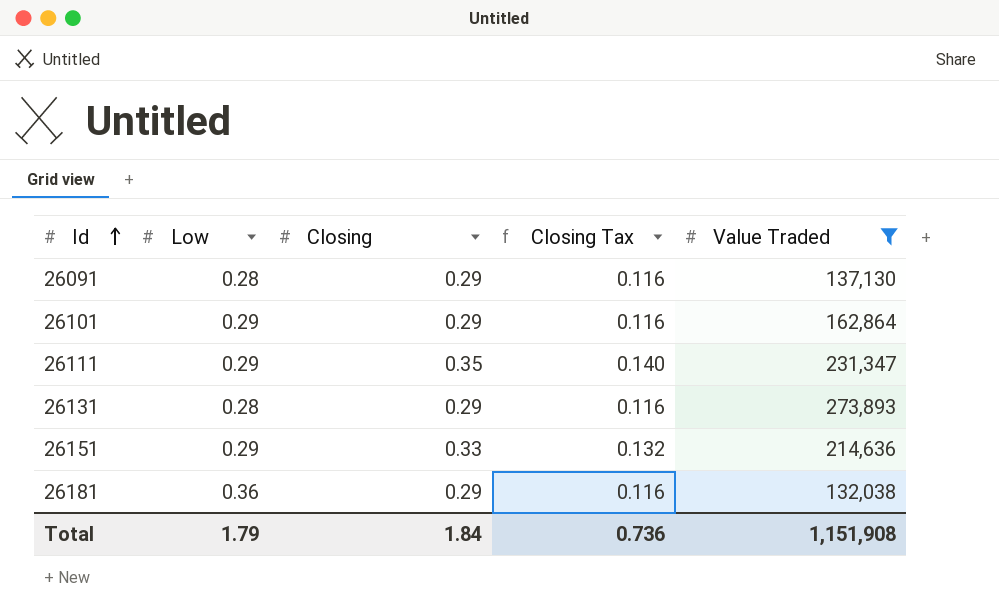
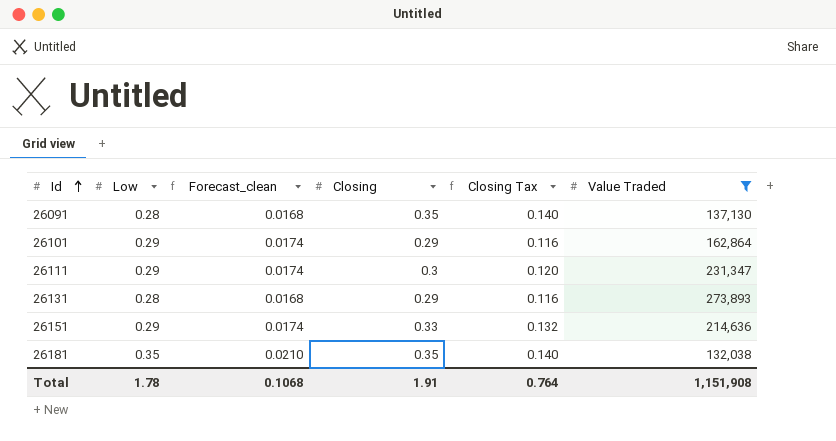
column Forecast_clean | formula: none -> [Low] * 0.06
26091 | Closing: 0.29 -> 0.35
26091 | Closing Tax: 0.116 -> 0.140
26111 | Closing: 0.35 -> 0.3
26111 | Closing Tax: 0.140 -> 0.120
26181 | Low: 0.36 -> 0.35
26181 | Closing: 0.29 -> 0.35
26181 | Closing Tax: 0.116 -> 0.140
Total | Low: 1.79 -> 1.78
Total | Closing: 1.84 -> 1.91
Total | Closing Tax: 0.736 -> 0.764

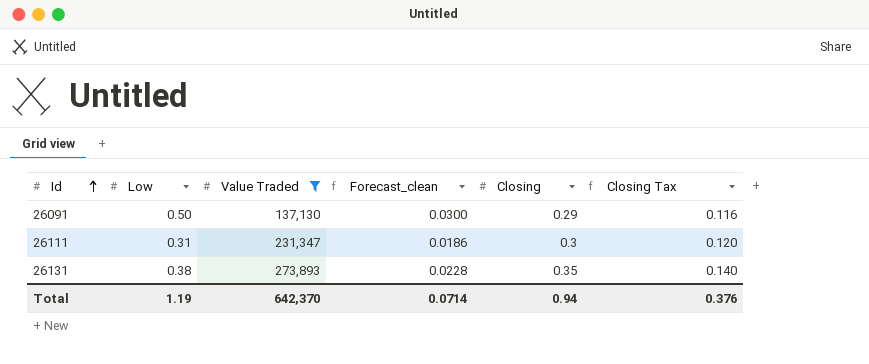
column Value Traded | position: 6 -> 3
row 26101: 0.29 | 0.0174 | 0.29 | 0.116 | 162,864 -> none
row 26151: 0.29 | 0.0174 | 0.33 | 0.132 | 214,636 -> none
row 26181: 0.35 | 0.0210 | 0.35 | 0.140 | 132,038 -> none
26091 | Low: 0.28 -> 0.50
26091 | Forecast_clean: 0.0168 -> 0.0300
26091 | Closing: 0.35 -> 0.29
26091 | Closing Tax: 0.140 -> 0.116
26111 | Low: 0.29 -> 0.31
26111 | Forecast_clean: 0.0174 -> 0.0186
26131 | Low: 0.28 -> 0.38
26131 | Forecast_clean: 0.0168 -> 0.0228
26131 | Closing: 0.29 -> 0.35
26131 | Closing Tax: 0.116 -> 0.140
Total | Low: 1.78 -> 1.19
Total | Value Traded: 1,151,908 -> 642,370
Total | Forecast_clean: 0.1068 -> 0.0714
Total | Closing: 1.91 -> 0.94
Total | Closing Tax: 0.764 -> 0.376

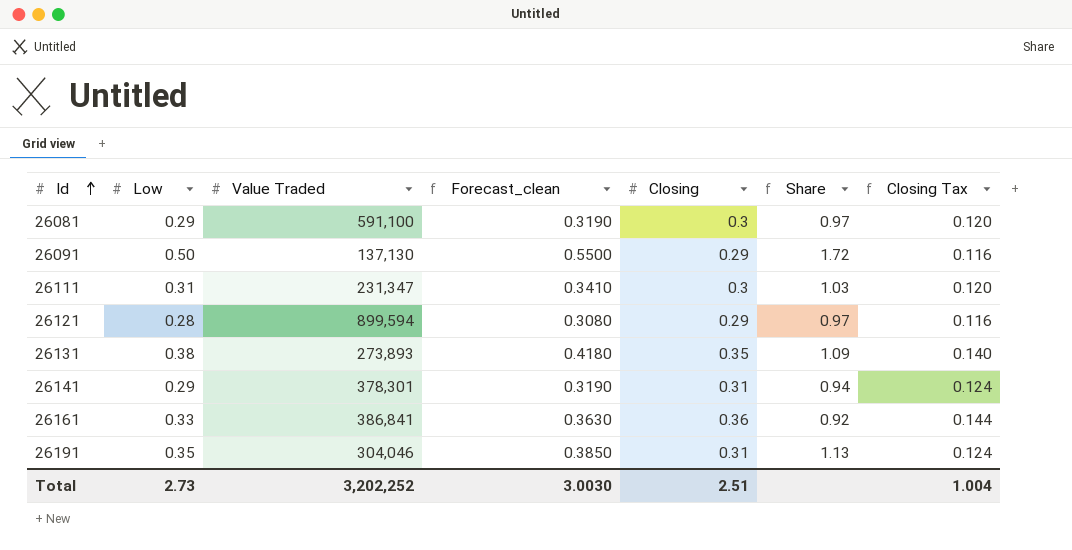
filter: Value Traded <= 273,893 -> none
column Forecast_clean | formula: [Low] * 0.06 -> [Low] * 1.1
column Share | formula: none -> [Low] / [Closing]
Total | Low: 1.19 -> 2.73
Total | Value Traded: 642,370 -> 3,202,252
Total | Forecast_clean: 0.0714 -> 3.0030
Total | Closing: 0.94 -> 2.51
Total | Closing Tax: 0.376 -> 1.004

